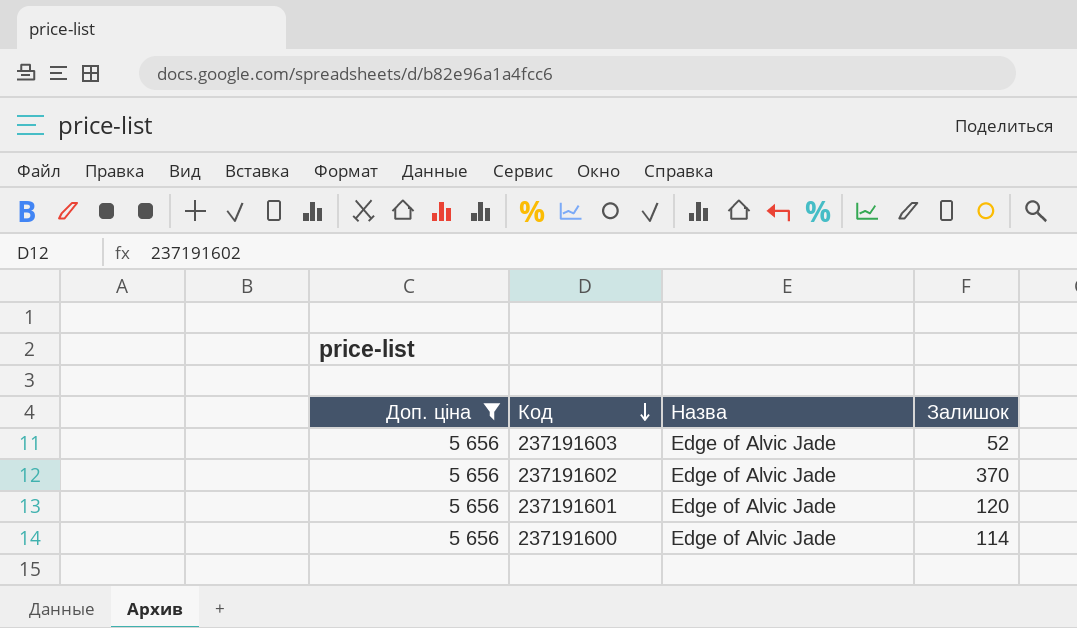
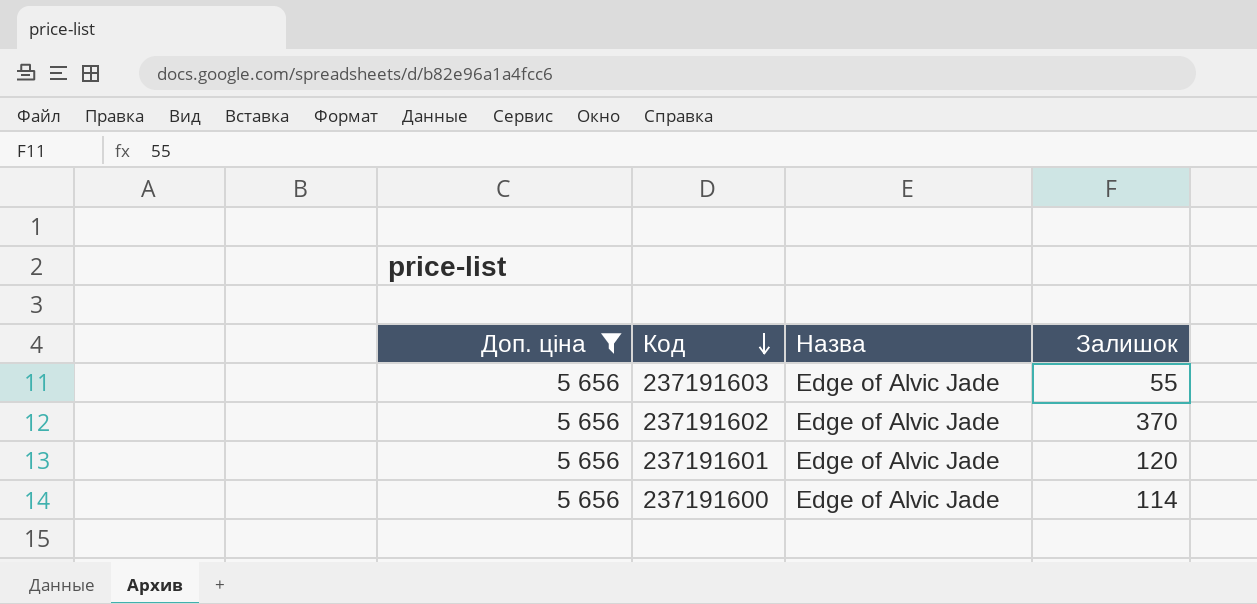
237191603 | Залишок: 52 -> 55

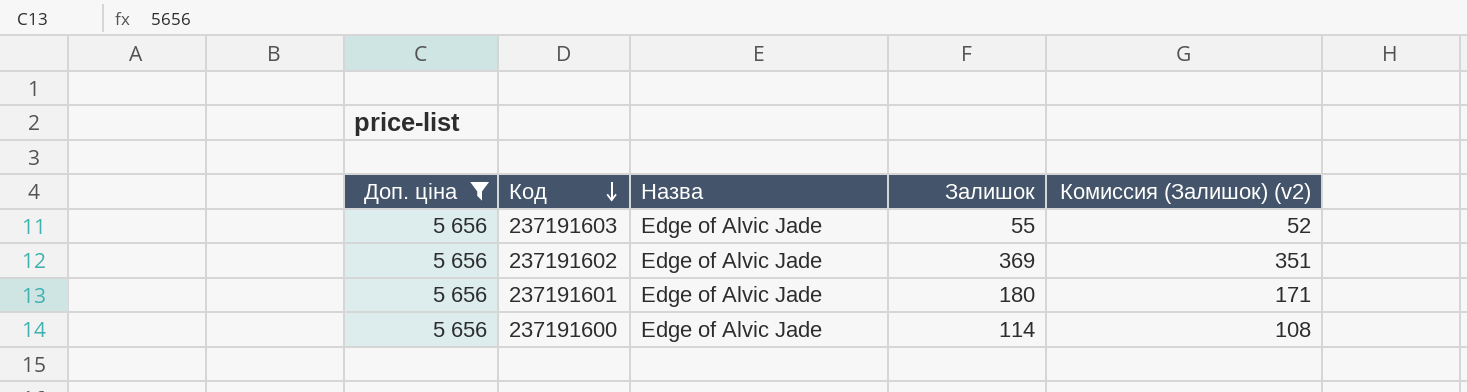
column Комиссия (Залишок) (v2) | formula: none -> [Залишок] * 0,95
237191602 | Залишок: 370 -> 369
237191601 | Залишок: 120 -> 180

